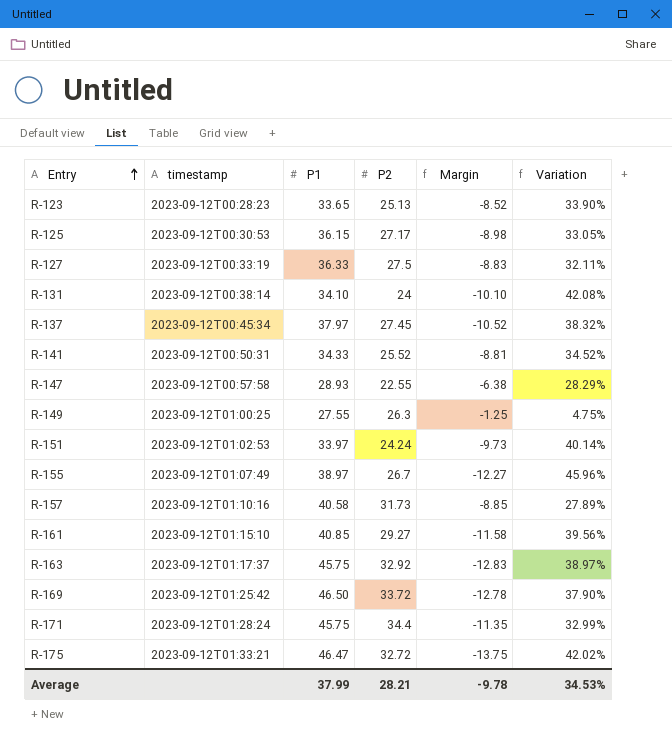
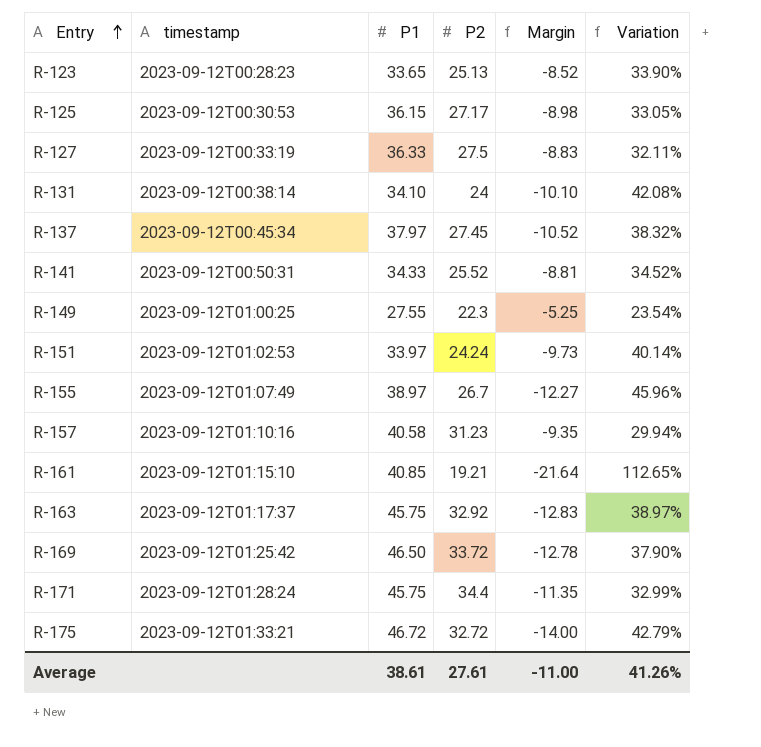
row R-147: 2023-09-12T00:57:58 | 28.93 | 22.55 | -6.38 | 28.29% -> none
R-149 | P2: 26.3 -> 22.3
R-149 | Margin: -1.25 -> -5.25
R-149 | Variation: 4.75% -> 23.54%
R-157 | P2: 31.73 -> 31.23
R-157 | Margin: -8.85 -> -9.35
R-157 | Variation: 27.89% -> 29.94%
R-161 | P2: 29.27 -> 19.21
R-161 | Margin: -11.58 -> -21.64
R-161 | Variation: 39.56% -> 112.65%
R-175 | P1: 46.47 -> 46.72
R-175 | Margin: -13.75 -> -14.00
R-175 | Variation: 42.02% -> 42.79%
Average | P1: 37.99 -> 38.61
Average | P2: 28.21 -> 27.61
Average | Margin: -9.78 -> -11.00
Average | Variation: 34.53% -> 41.26%

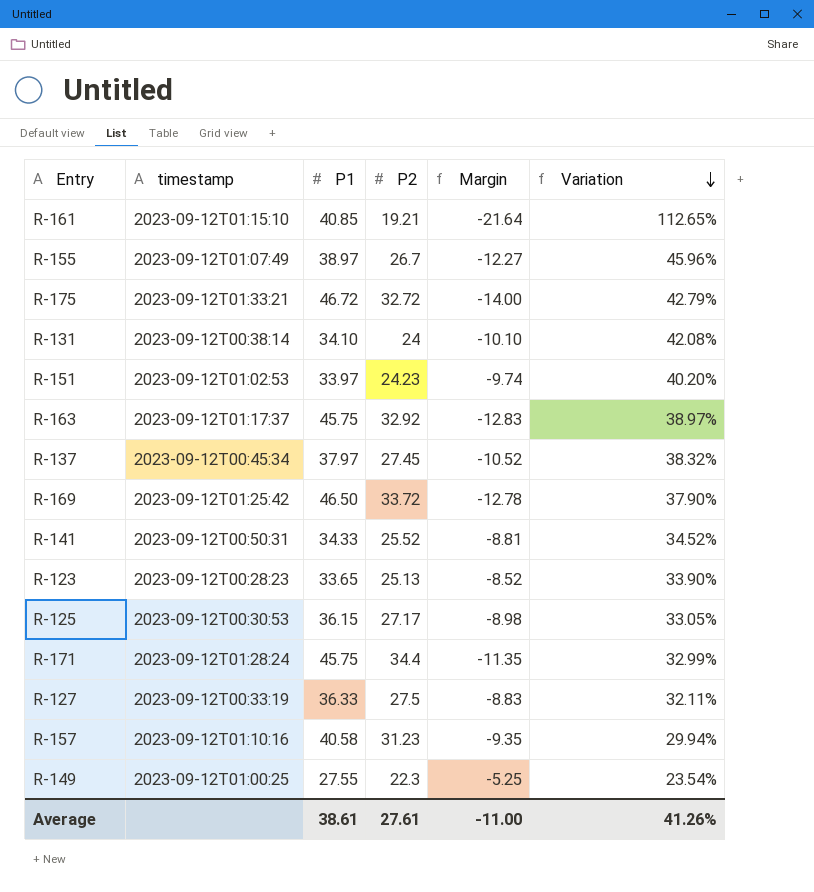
row order: Entry ascending -> Variation descending
R-151 | P2: 24.24 -> 24.23
R-151 | Margin: -9.73 -> -9.74
R-151 | Variation: 40.14% -> 40.20%

